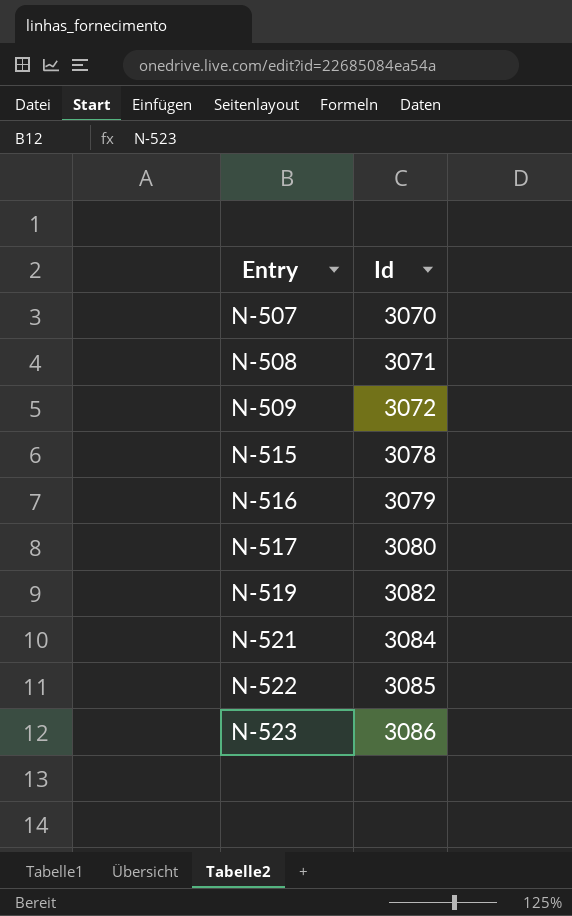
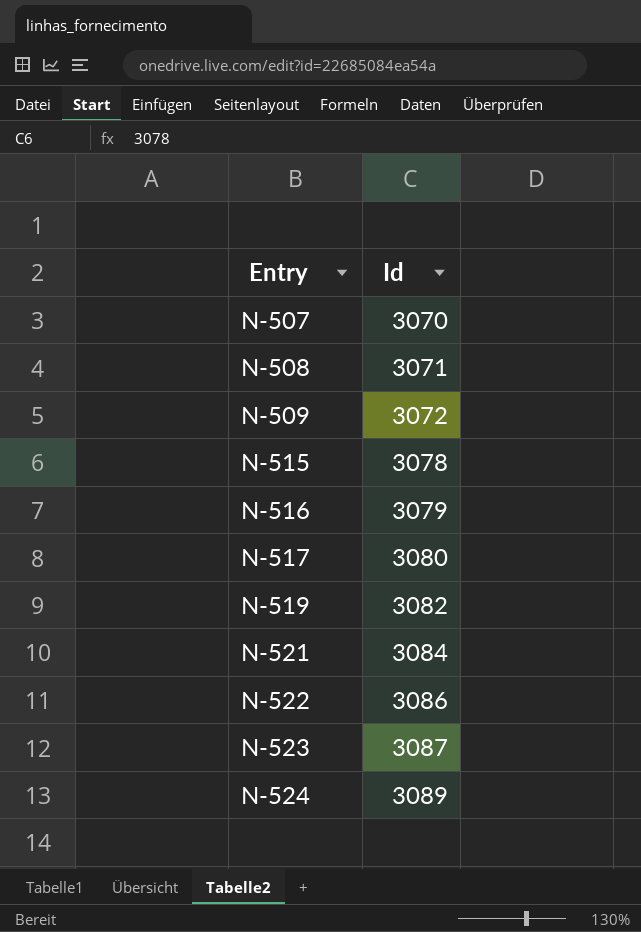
N-522 | Id: 3085 -> 3086
N-523 | Id: 3086 -> 3087
row N-524: none -> 3089

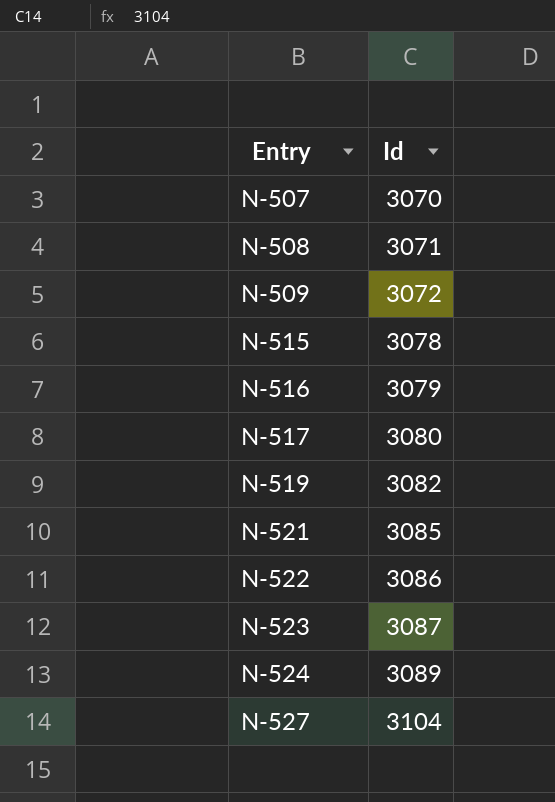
N-521 | Id: 3084 -> 3085
row N-527: none -> 3104

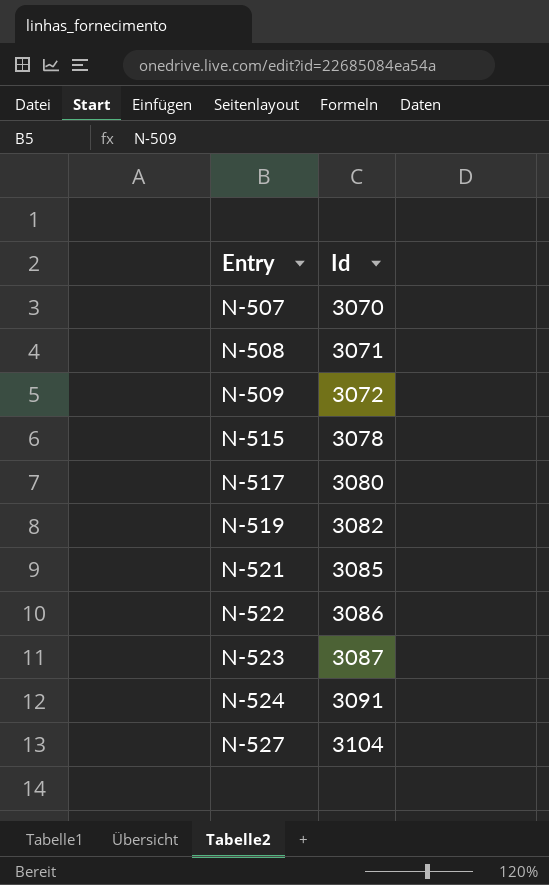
row N-516: 3079 -> none
N-524 | Id: 3089 -> 3091

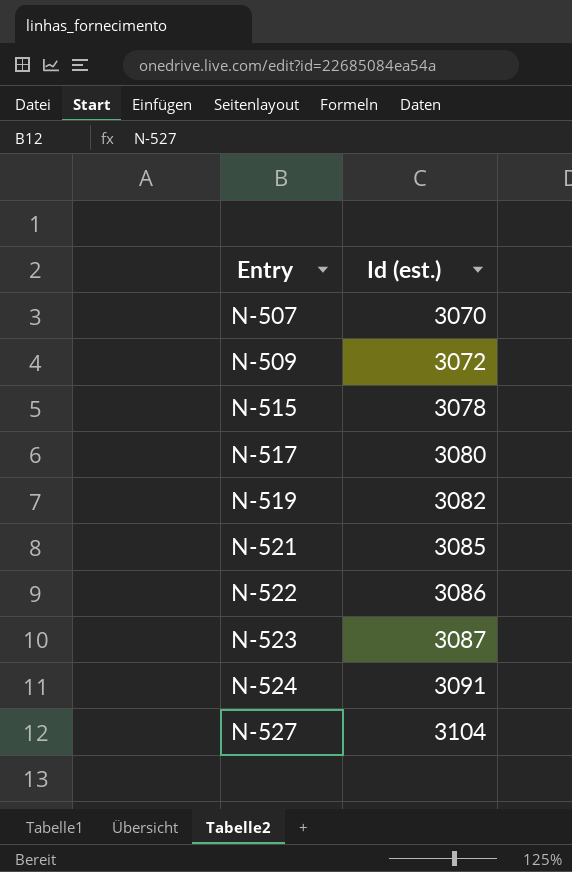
column name: Id -> Id (est.)
row N-508: 3071 -> none

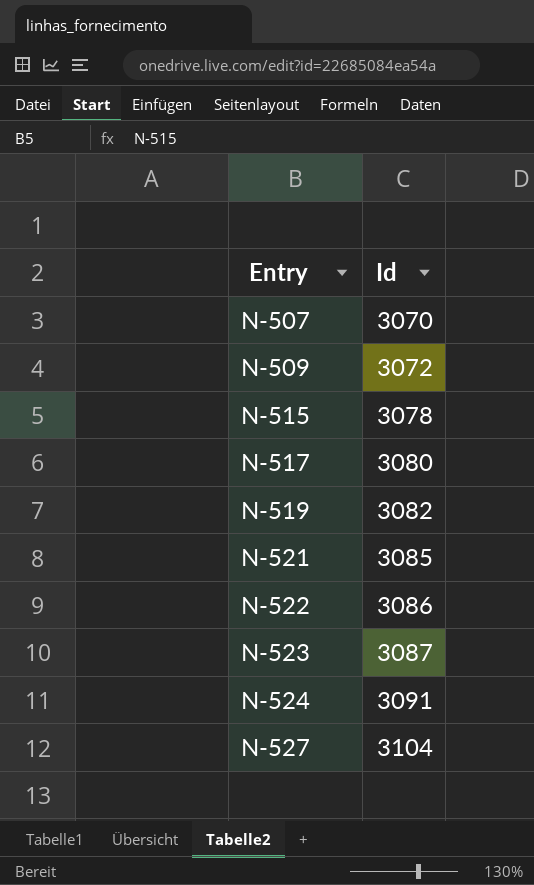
column name: Id (est.) -> Id

